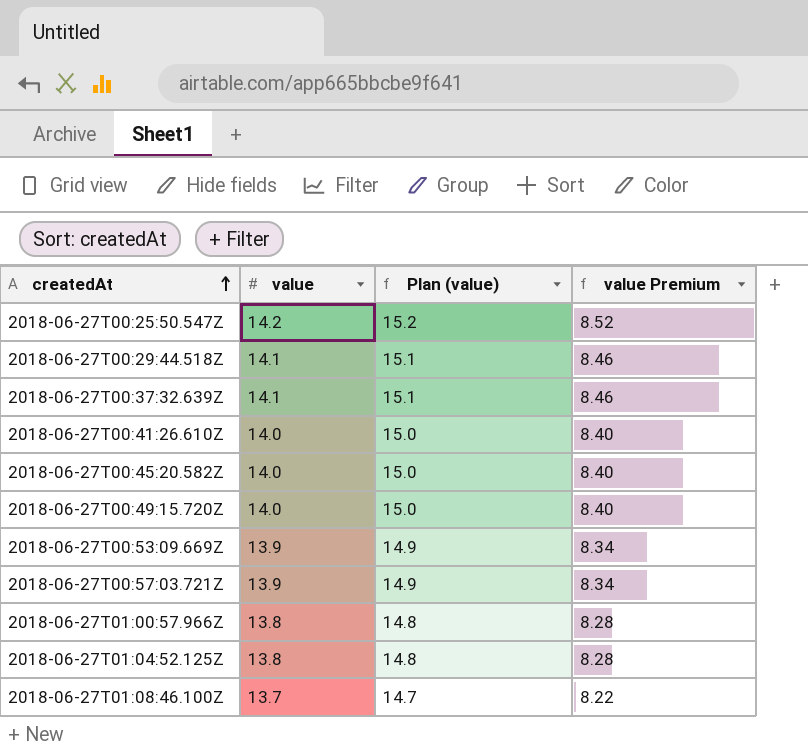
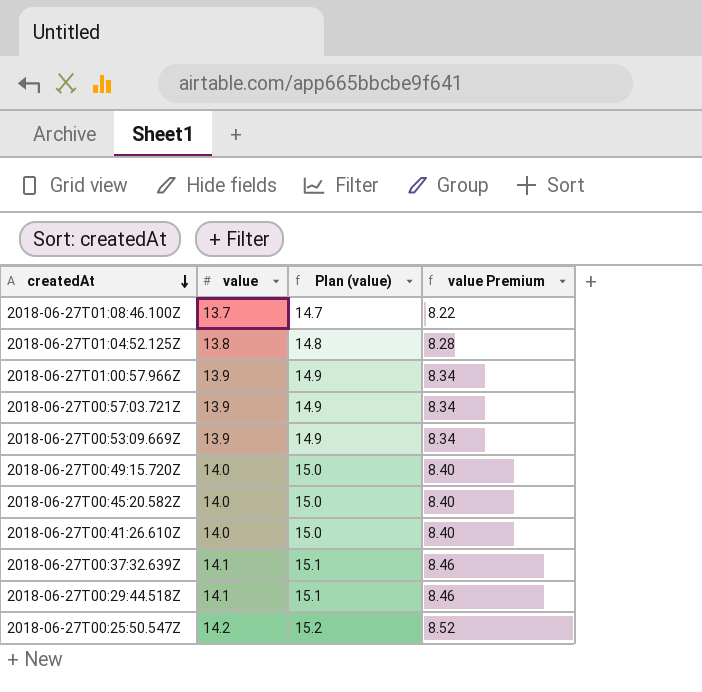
row order: createdAt ascending -> createdAt descending
2018-06-27T01:00:57.966Z | value: 13.8 -> 13.9
2018-06-27T01:00:57.966Z | Plan (value): 14.8 -> 14.9
2018-06-27T01:00:57.966Z | value Premium: 8.28 -> 8.34

